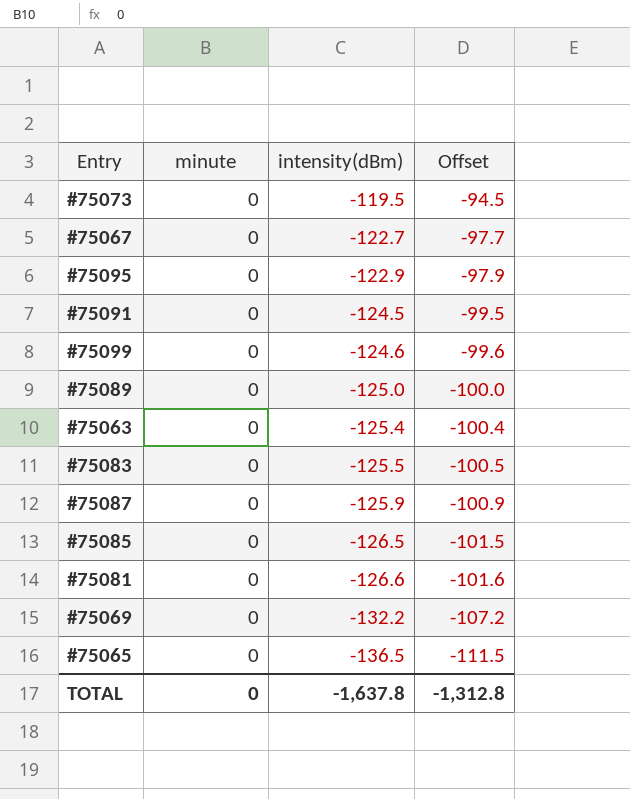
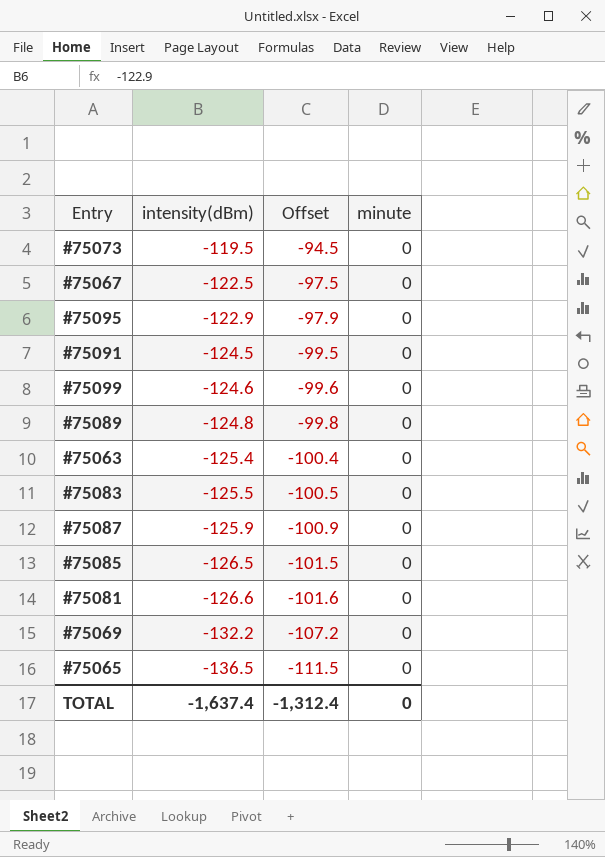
column minute | position: 2 -> 4
#75067 | intensity(dBm): -122.7 -> -122.5
#75067 | Offset: -97.7 -> -97.5
#75089 | intensity(dBm): -125.0 -> -124.8
#75089 | Offset: -100.0 -> -99.8
TOTAL | intensity(dBm): -1,637.8 -> -1,637.4
TOTAL | Offset: -1,312.8 -> -1,312.4

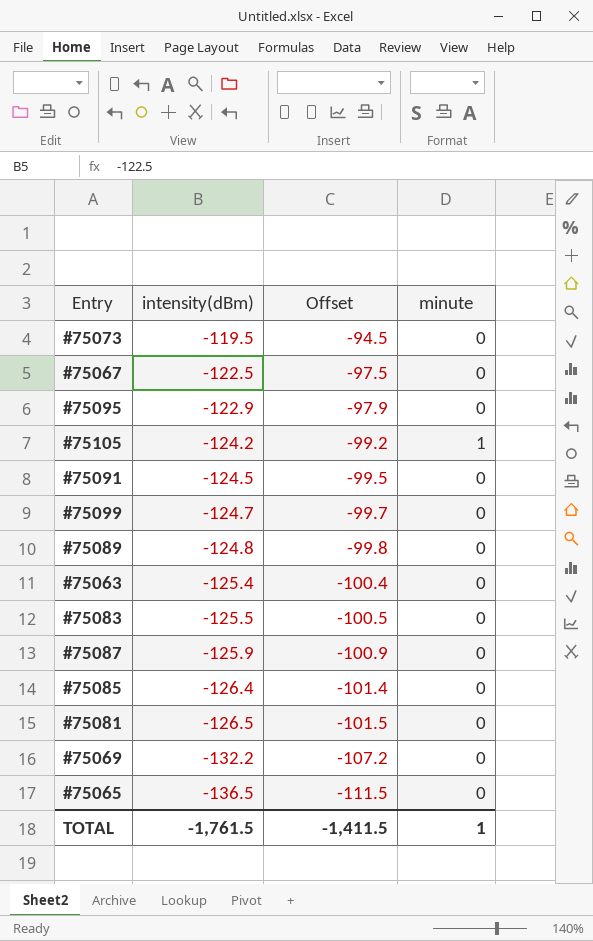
row #75105: none -> -124.2 | -99.2 | 1
#75099 | intensity(dBm): -124.6 -> -124.7
#75099 | Offset: -99.6 -> -99.7
#75085 | intensity(dBm): -126.5 -> -126.4
#75085 | Offset: -101.5 -> -101.4
#75081 | intensity(dBm): -126.6 -> -126.5
#75081 | Offset: -101.6 -> -101.5
TOTAL | intensity(dBm): -1,637.4 -> -1,761.5
TOTAL | Offset: -1,312.4 -> -1,411.5
TOTAL | minute: 0 -> 1

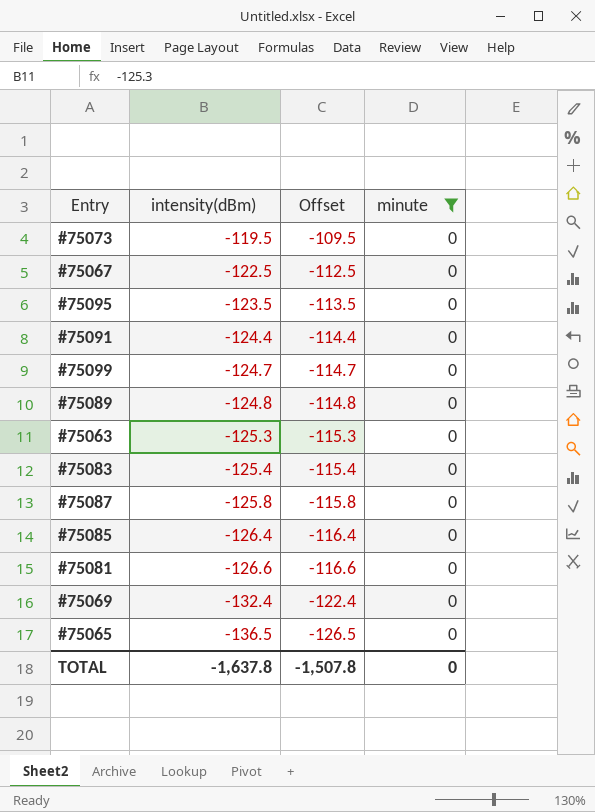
filter: none -> minute = 0
column Offset | formula: [intensity(dBm)] + 25 -> [intensity(dBm)] + 10
#75095 | intensity(dBm): -122.9 -> -123.5
#75091 | intensity(dBm): -124.5 -> -124.4
#75063 | intensity(dBm): -125.4 -> -125.3
#75083 | intensity(dBm): -125.5 -> -125.4
#75087 | intensity(dBm): -125.9 -> -125.8
#75081 | intensity(dBm): -126.5 -> -126.6
#75069 | intensity(dBm): -132.2 -> -132.4
TOTAL | intensity(dBm): -1,761.5 -> -1,637.8
TOTAL | Offset: -1,411.5 -> -1,507.8
TOTAL | minute: 1 -> 0

